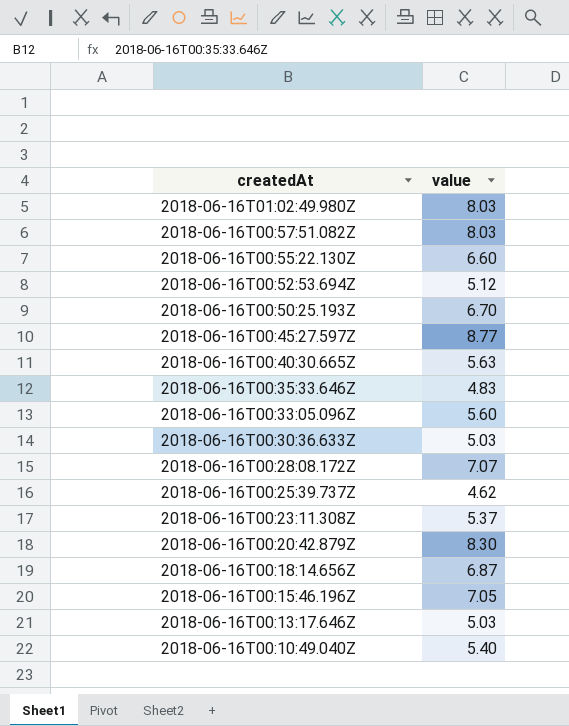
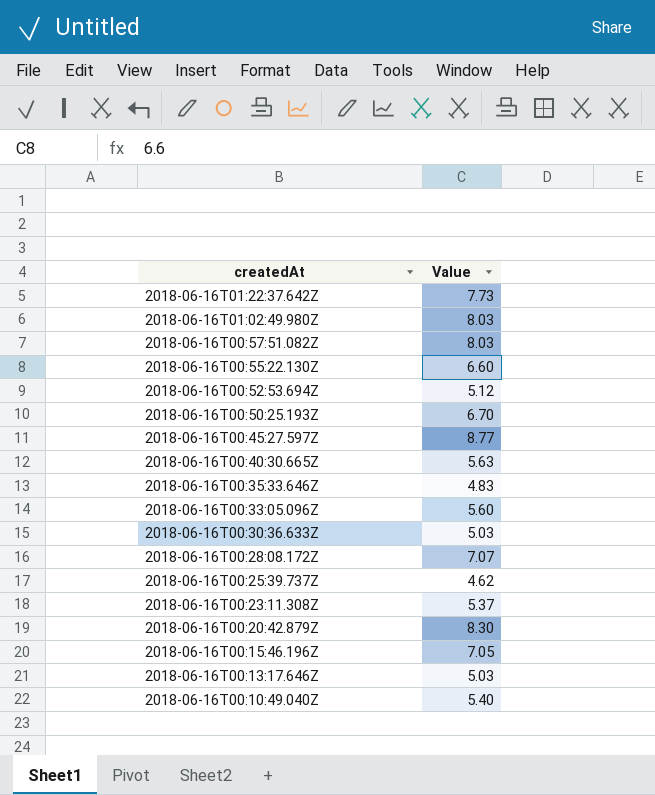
column name: value -> Value
row 2018-06-16T00:18:14.656Z: 6.87 -> none
row 2018-06-16T01:22:37.642Z: none -> 7.73

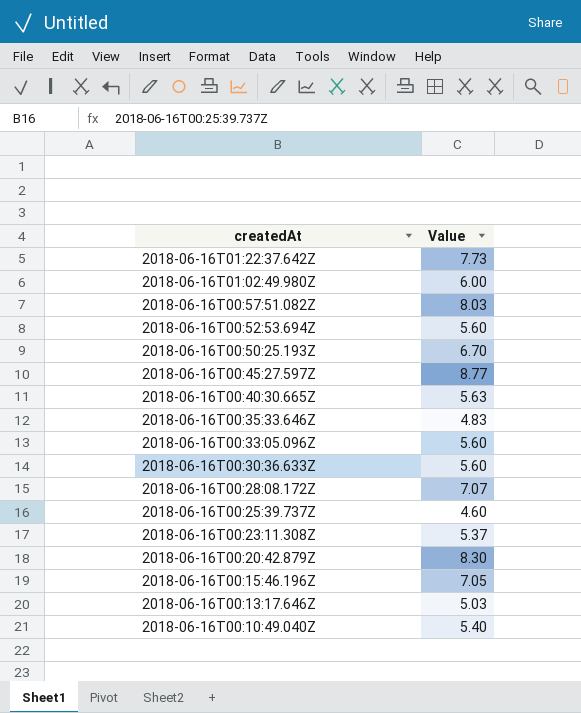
row 2018-06-16T00:55:22.130Z: 6.60 -> none
2018-06-16T01:02:49.980Z | Value: 8.03 -> 6.00
2018-06-16T00:52:53.694Z | Value: 5.12 -> 5.60
2018-06-16T00:30:36.633Z | Value: 5.03 -> 5.60
2018-06-16T00:25:39.737Z | Value: 4.62 -> 4.60

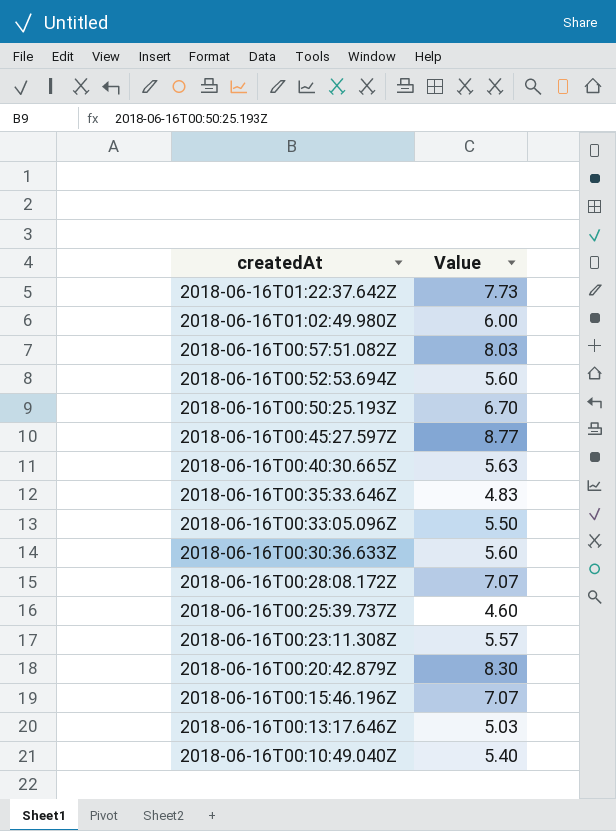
2018-06-16T00:33:05.096Z | Value: 5.60 -> 5.50
2018-06-16T00:23:11.308Z | Value: 5.37 -> 5.57
2018-06-16T00:15:46.196Z | Value: 7.05 -> 7.07

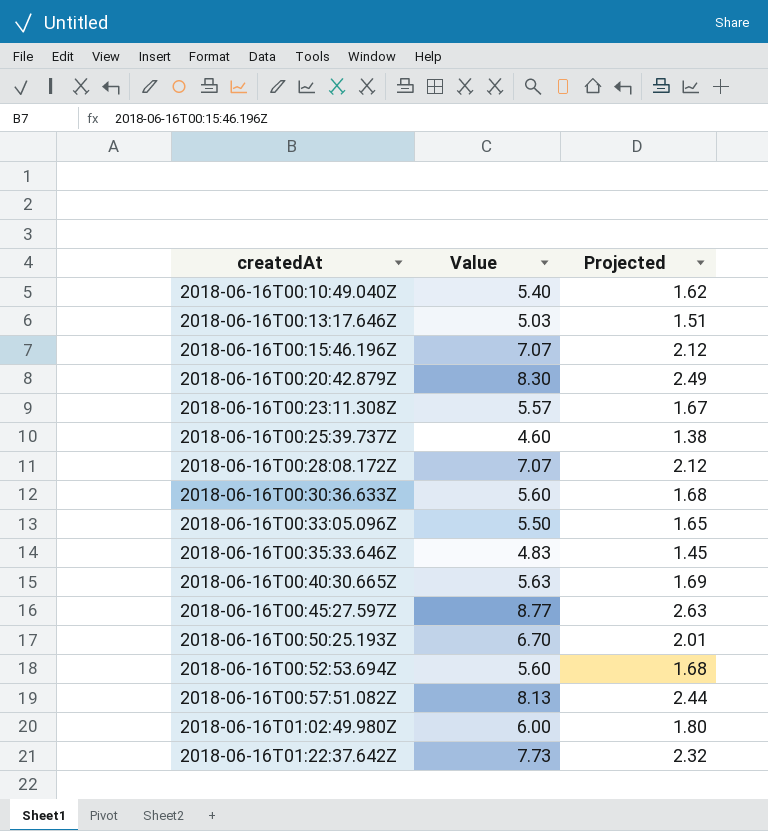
row order: createdAt descending -> createdAt ascending
column Projected | formula: none -> [Value] * 0.3
2018-06-16T00:57:51.082Z | Value: 8.03 -> 8.13

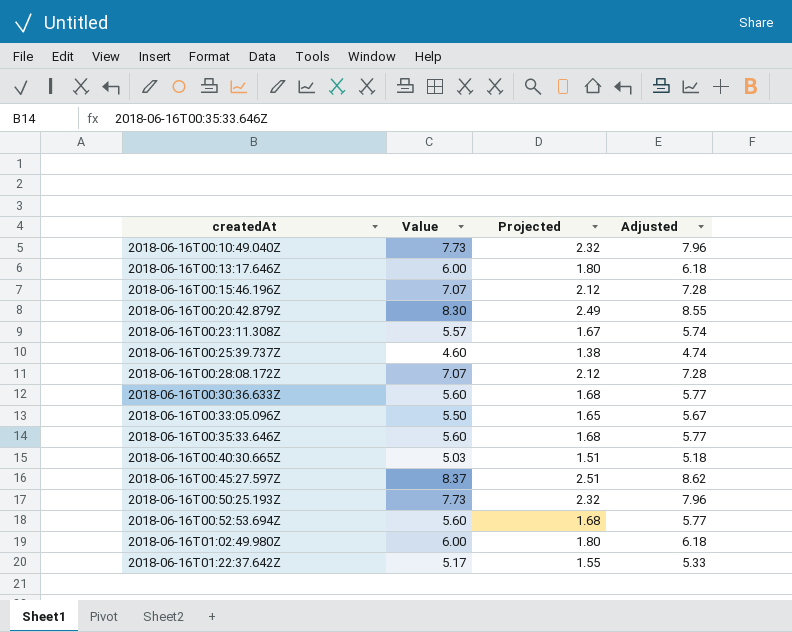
column Adjusted | formula: none -> [Value] * 1.03
row 2018-06-16T00:57:51.082Z: 8.13 | 2.44 -> none
2018-06-16T00:10:49.040Z | Value: 5.40 -> 7.73
2018-06-16T00:10:49.040Z | Projected: 1.62 -> 2.32
2018-06-16T00:13:17.646Z | Value: 5.03 -> 6.00
2018-06-16T00:13:17.646Z | Projected: 1.51 -> 1.80
2018-06-16T00:35:33.646Z | Value: 4.83 -> 5.60
2018-06-16T00:35:33.646Z | Projected: 1.45 -> 1.68
2018-06-16T00:40:30.665Z | Value: 5.63 -> 5.03
2018-06-16T00:40:30.665Z | Projected: 1.69 -> 1.51
2018-06-16T00:45:27.597Z | Value: 8.77 -> 8.37
2018-06-16T00:45:27.597Z | Projected: 2.63 -> 2.51
2018-06-16T00:50:25.193Z | Value: 6.70 -> 7.73
2018-06-16T00:50:25.193Z | Projected: 2.01 -> 2.32
2018-06-16T01:22:37.642Z | Value: 7.73 -> 5.17
2018-06-16T01:22:37.642Z | Projected: 2.32 -> 1.55

